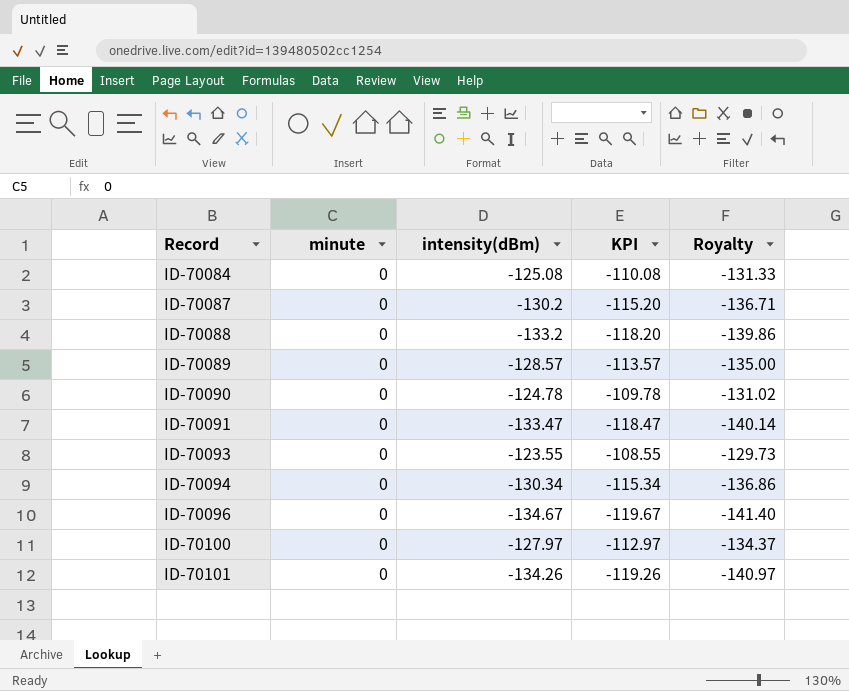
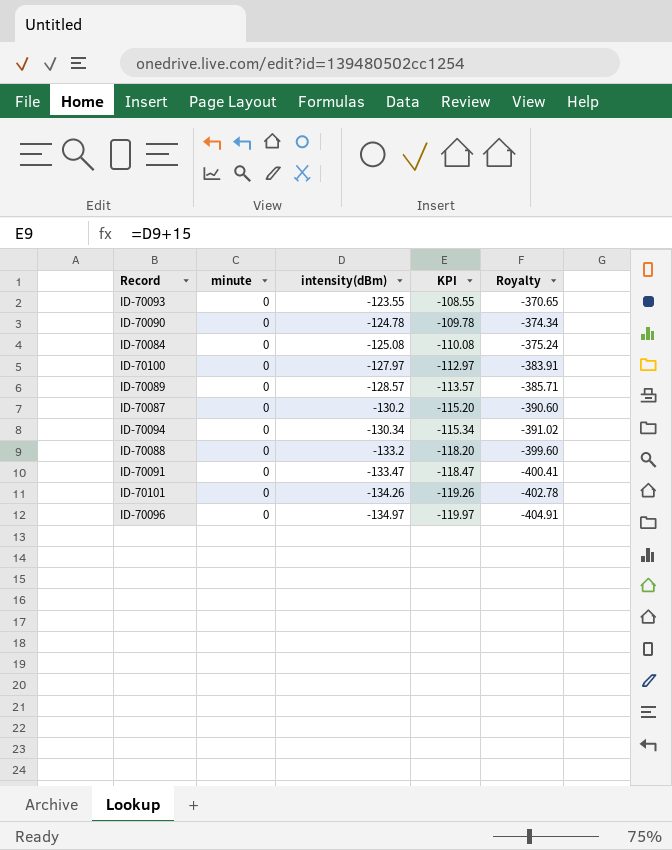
row order: Record ascending -> intensity(dBm) descending
column Royalty | formula: [intensity(dBm)] * 1.05 -> [intensity(dBm)] * 3
ID-70096 | intensity(dBm): -134.67 -> -134.97
ID-70096 | KPI: -119.67 -> -119.97

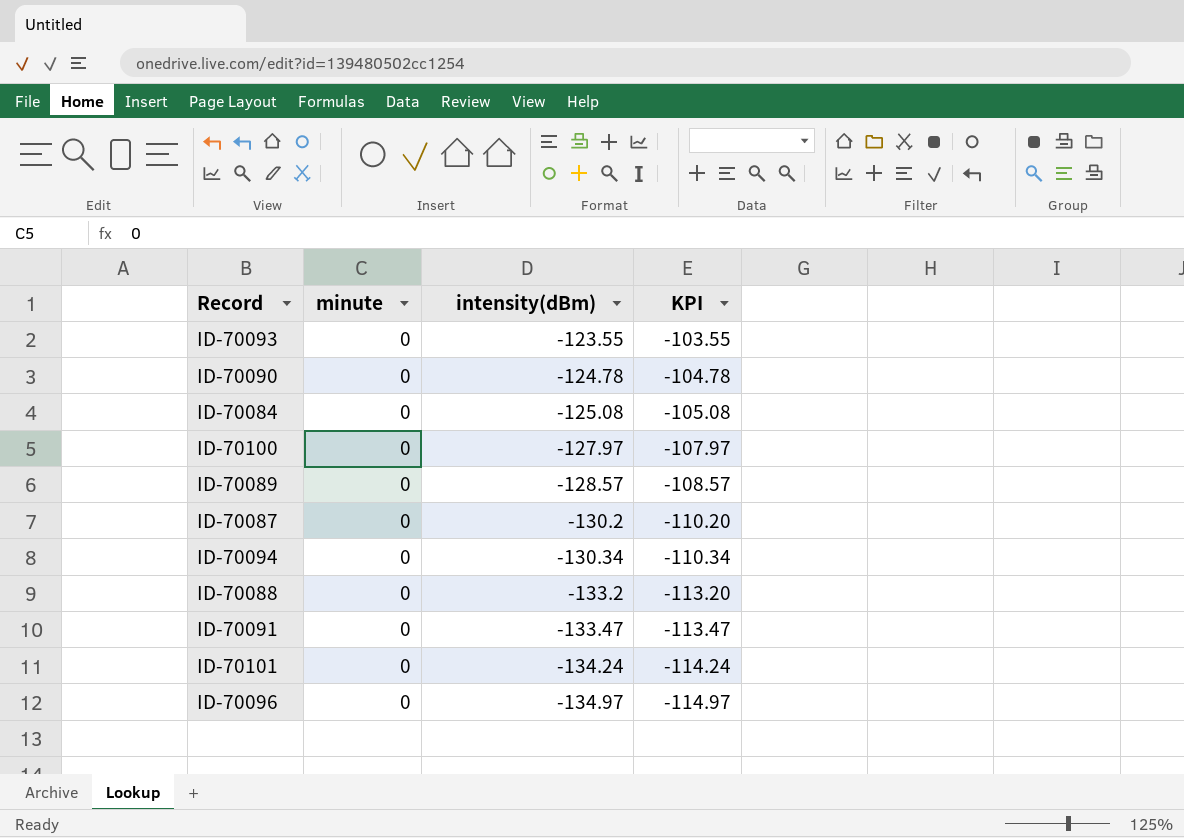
column Royalty | formula: [intensity(dBm)] * 3 -> none
column KPI | formula: [intensity(dBm)] + 15 -> [intensity(dBm)] + 20
ID-70101 | intensity(dBm): -134.26 -> -134.24

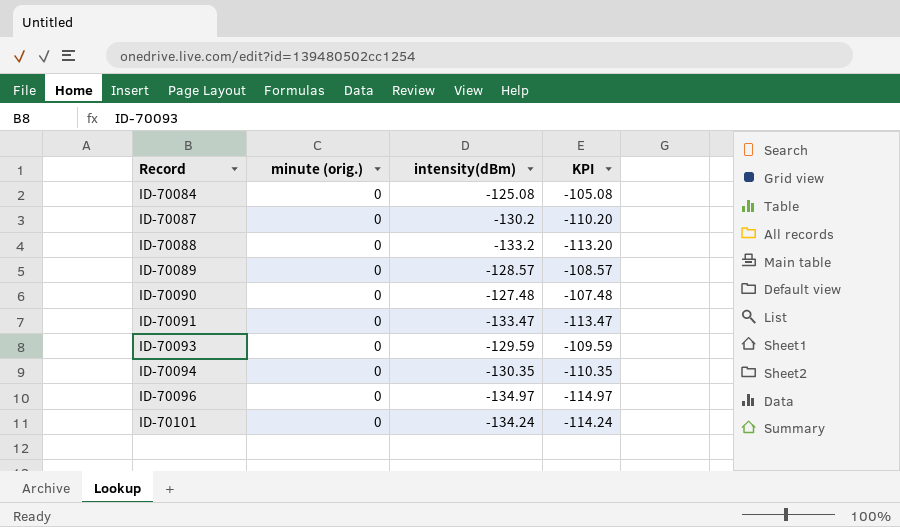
row order: intensity(dBm) descending -> Record ascending
column name: minute -> minute (orig.)
row ID-70100: 0 | -127.97 | -107.97 -> none
ID-70090 | intensity(dBm): -124.78 -> -127.48
ID-70090 | KPI: -104.78 -> -107.48
ID-70093 | intensity(dBm): -123.55 -> -129.59
ID-70093 | KPI: -103.55 -> -109.59
ID-70094 | intensity(dBm): -130.34 -> -130.35
ID-70094 | KPI: -110.34 -> -110.35

